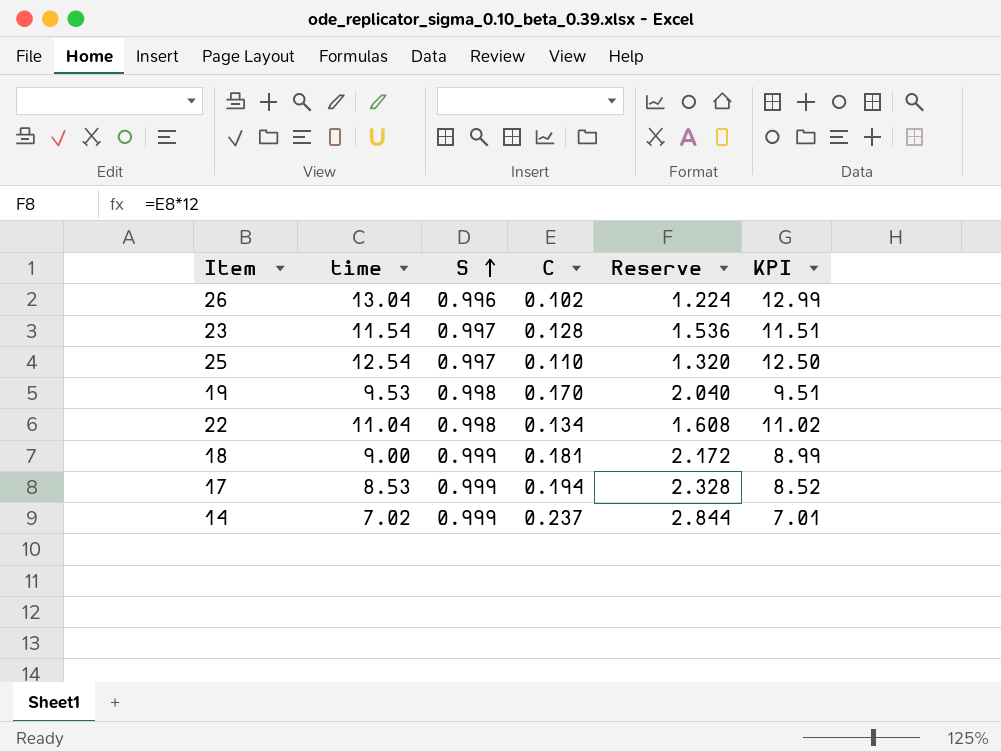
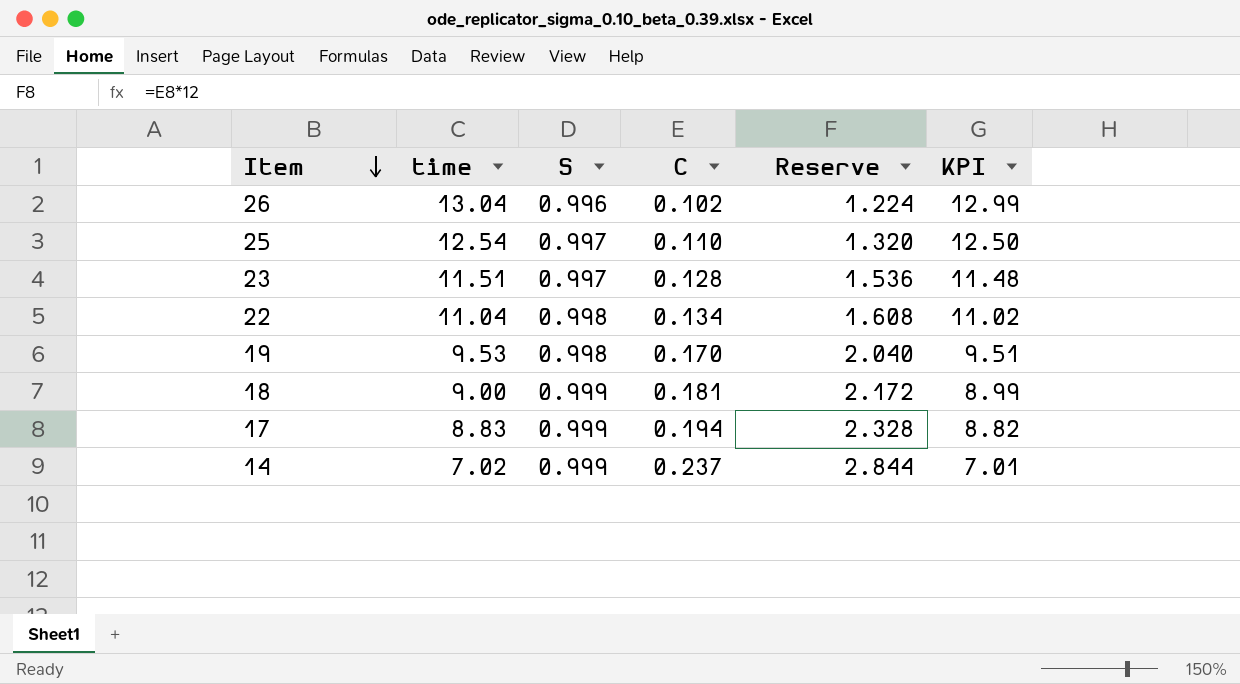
row order: S ascending -> Item descending
23 | time: 11.54 -> 11.51
23 | KPI: 11.51 -> 11.48
17 | time: 8.53 -> 8.83
17 | KPI: 8.52 -> 8.82

